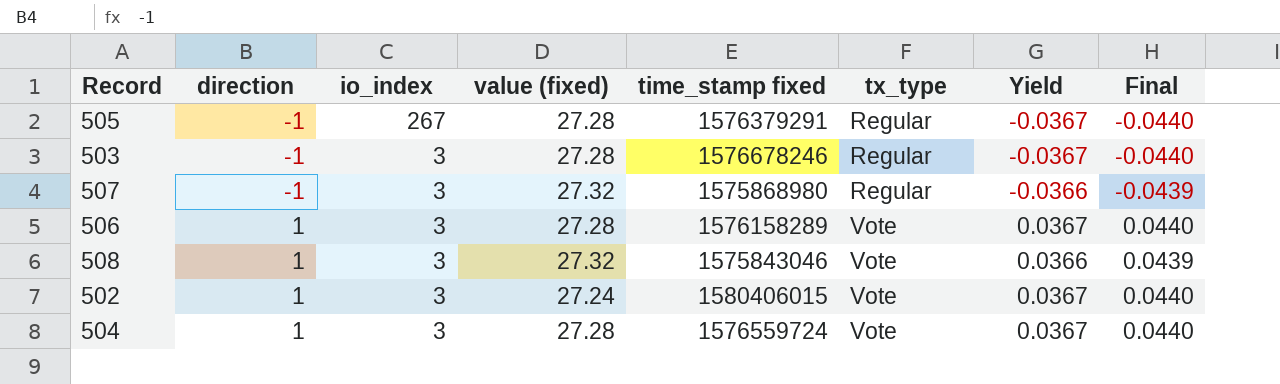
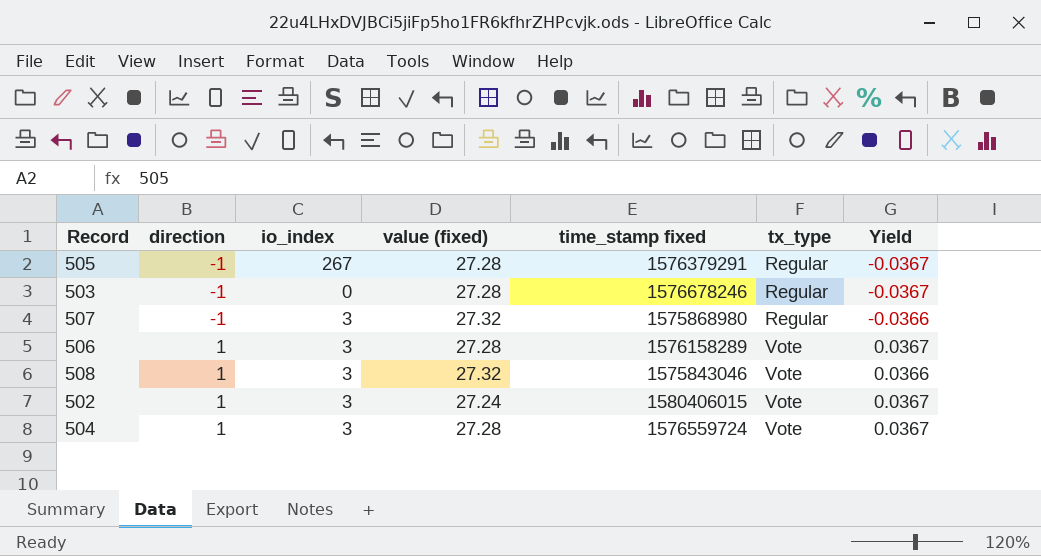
column Final | formula: [Yield] * 1.2 -> none
503 | io_index: 3 -> 0

